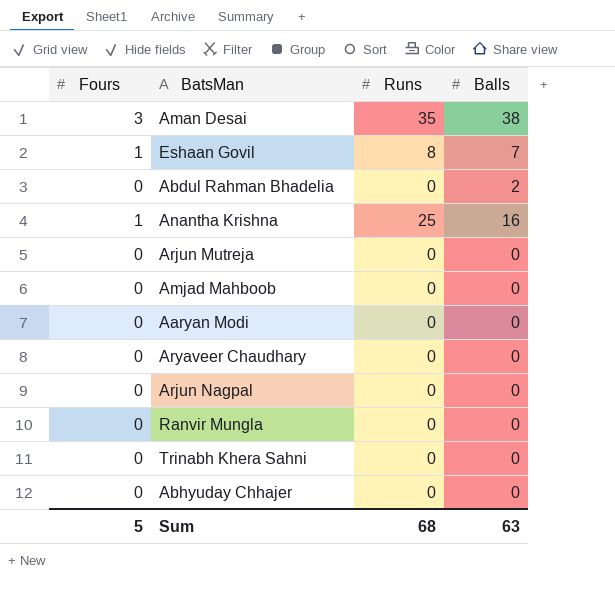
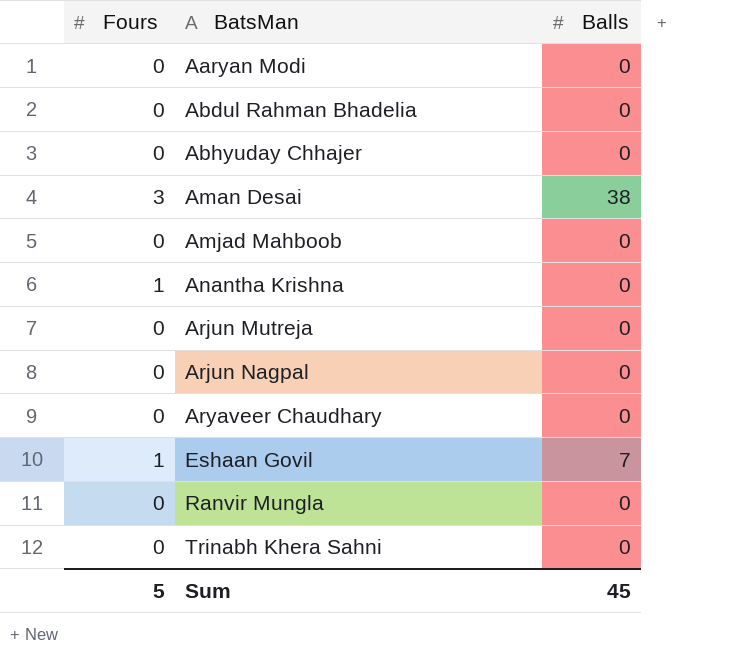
row order: none -> BatsMan ascending
column Runs | position: 3 -> none
Abdul Rahman Bhadelia | Balls: 2 -> 0
Anantha Krishna | Balls: 16 -> 0
Sum | Balls: 63 -> 45

